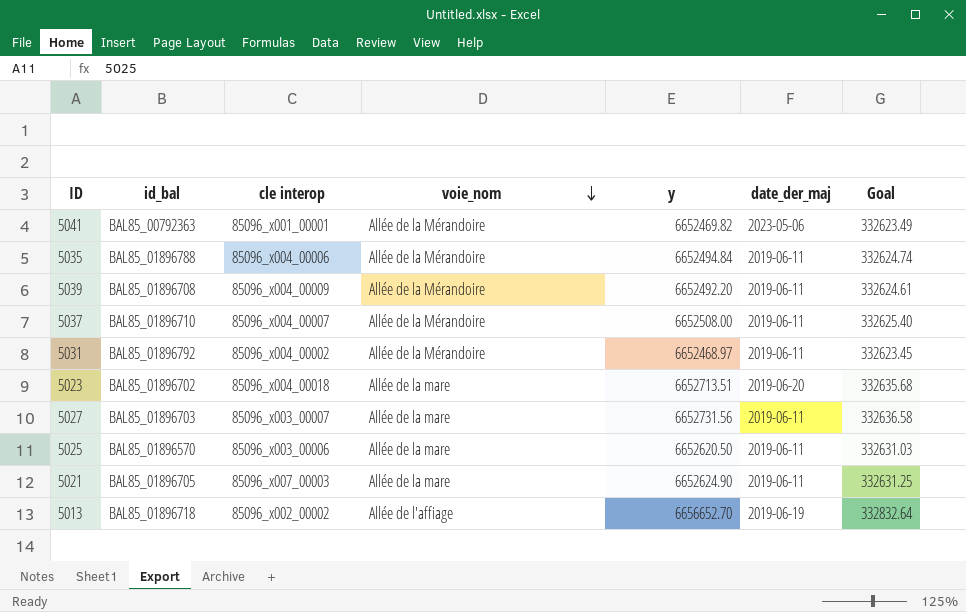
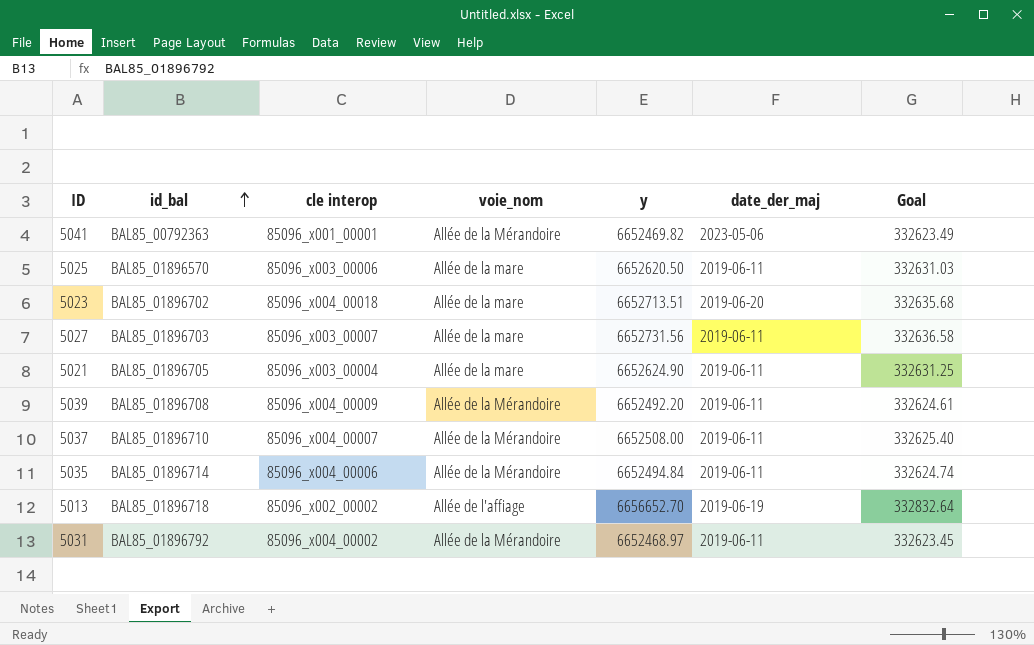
row order: voie_nom descending -> id_bal ascending
5021 | cle interop: 85096_x007_00003 -> 85096_x003_00004
5035 | id_bal: BAL85_01896788 -> BAL85_01896714

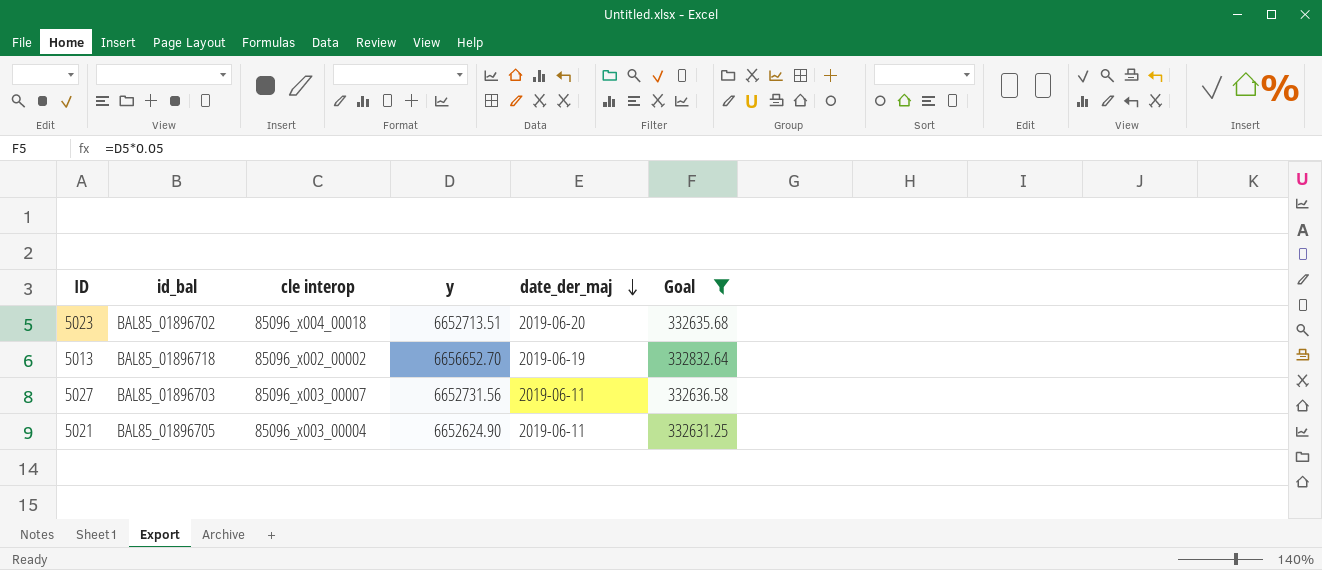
filter: none -> Goal >= 332631.25
row order: id_bal ascending -> date_der_maj descending
column voie_nom | position: 4 -> none

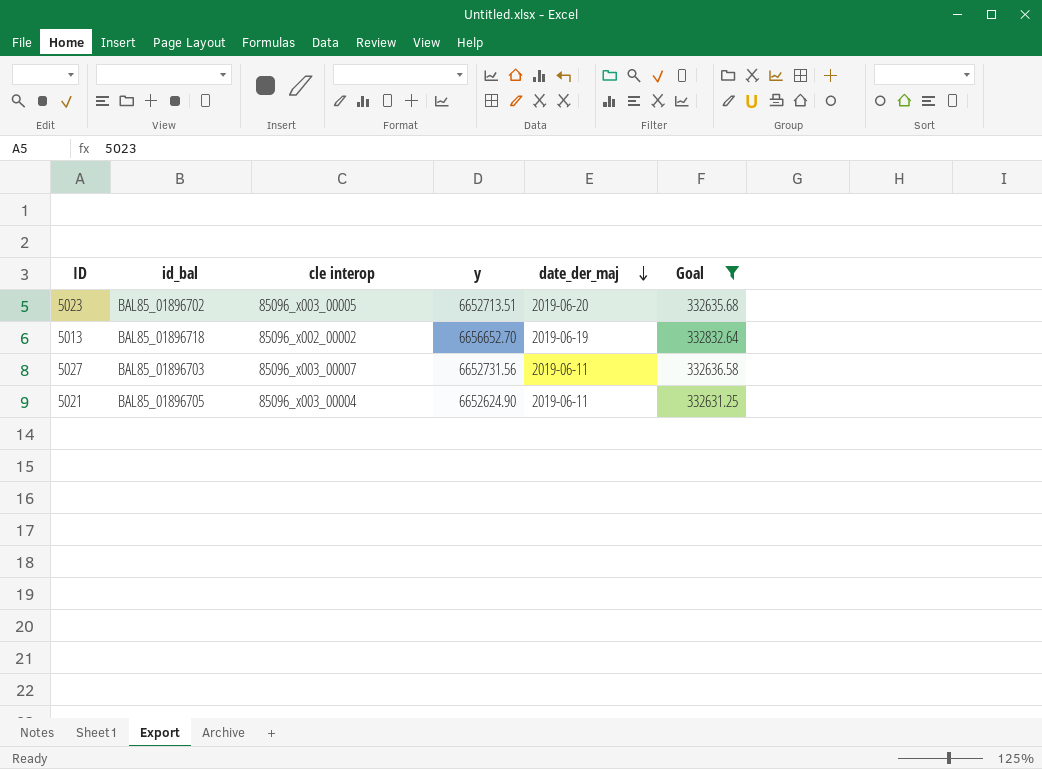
5023 | cle interop: 85096_x004_00018 -> 85096_x003_00005

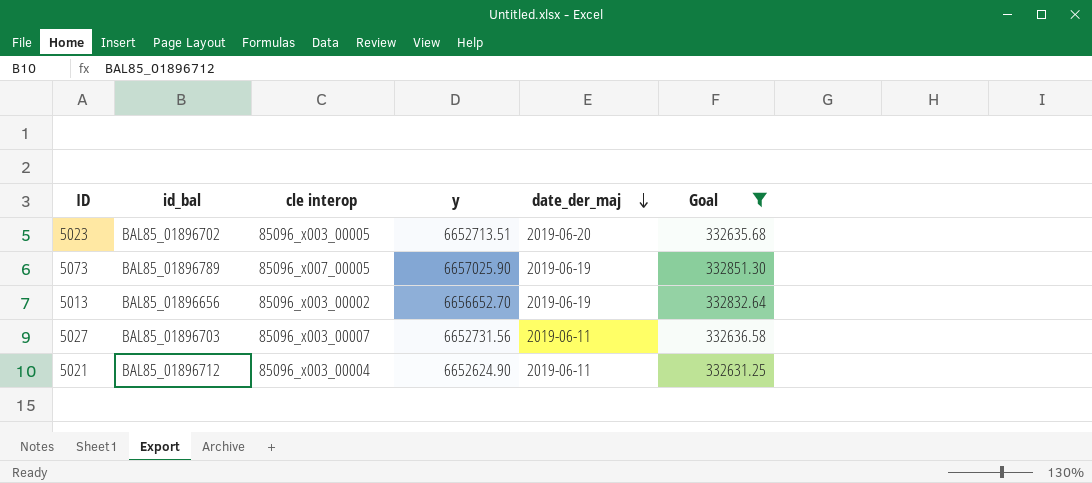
row 5073: none -> BAL85_01896789 | 85096_x007_00005 | 6657025.90 | 2019-06-19 | 332851.30
5013 | id_bal: BAL85_01896718 -> BAL85_01896656
5013 | cle interop: 85096_x002_00002 -> 85096_x003_00002
5021 | id_bal: BAL85_01896705 -> BAL85_01896712

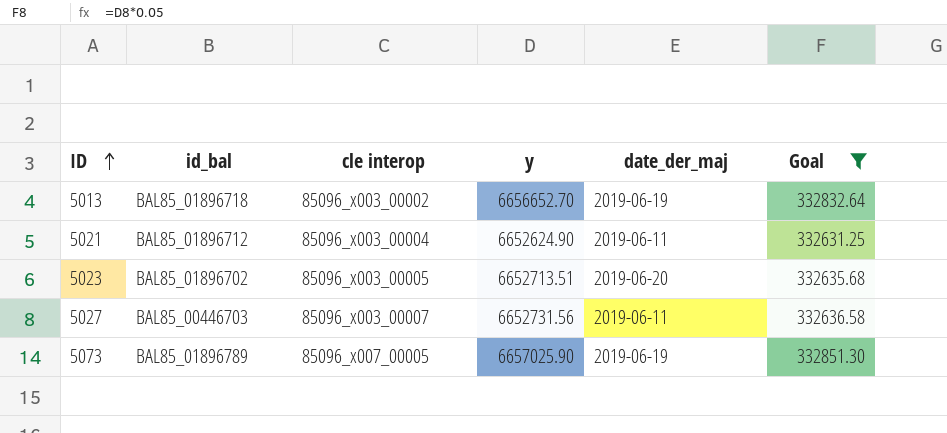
row order: date_der_maj descending -> ID ascending
5013 | id_bal: BAL85_01896656 -> BAL85_01896718
5027 | id_bal: BAL85_01896703 -> BAL85_00446703

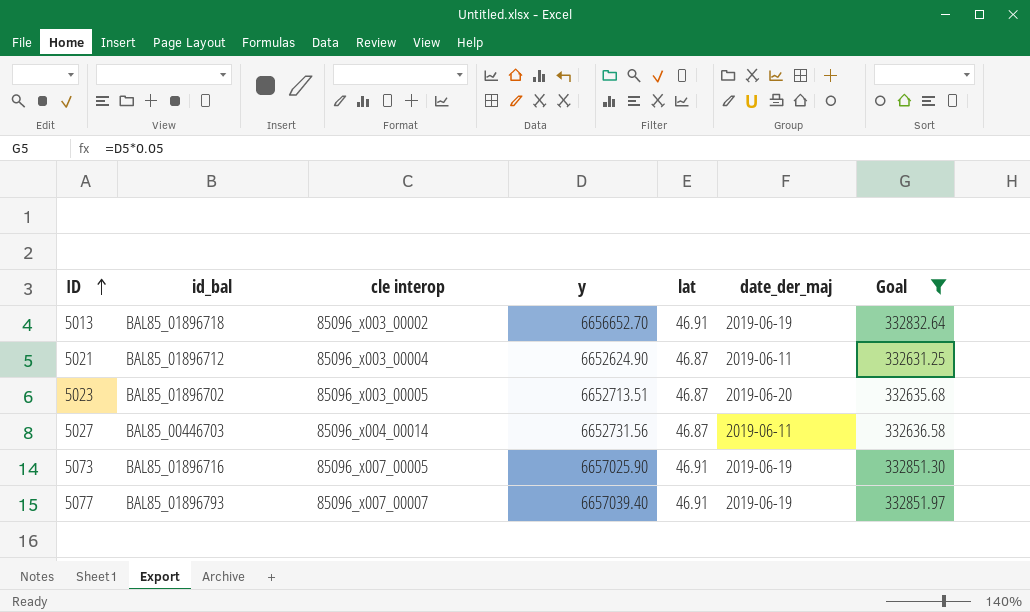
column lat | position: none -> 5
5027 | cle interop: 85096_x003_00007 -> 85096_x004_00014
5073 | id_bal: BAL85_01896789 -> BAL85_01896716
row 5077: none -> BAL85_01896793 | 85096_x007_00007 | 6657039.40 | 46.91 | 2019-06-19 | 332851.97

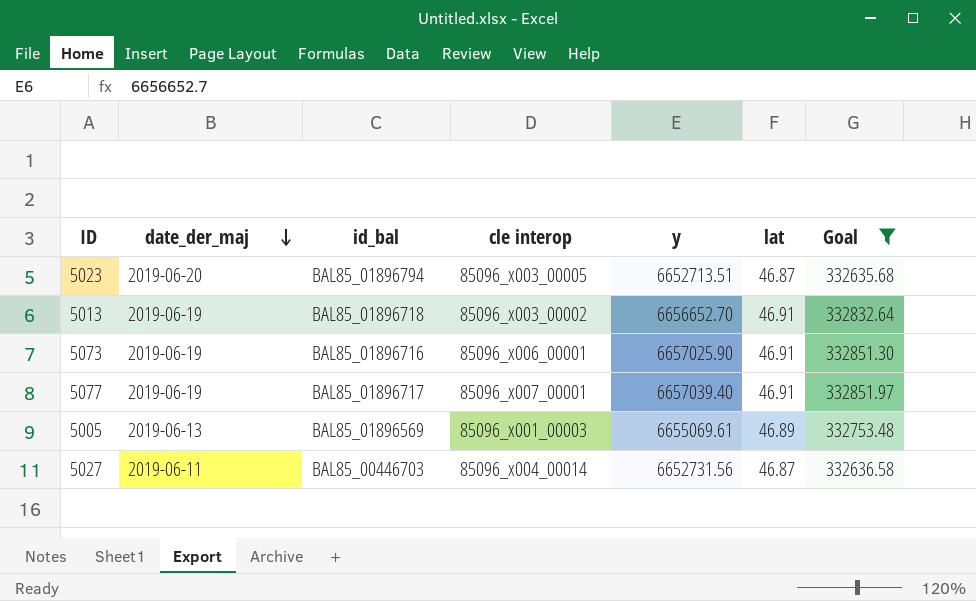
row order: ID ascending -> date_der_maj descending
column date_der_maj | position: 6 -> 2
row 5021: BAL85_01896712 | 85096_x003_00004 | 6652624.90 | 46.87 | 2019-06-11 | 332631.25 -> none
5023 | id_bal: BAL85_01896702 -> BAL85_01896794
5073 | cle interop: 85096_x007_00005 -> 85096_x006_00001
5077 | id_bal: BAL85_01896793 -> BAL85_01896717
5077 | cle interop: 85096_x007_00007 -> 85096_x007_00001
row 5005: none -> 2019-06-13 | BAL85_01896569 | 85096_x001_00003 | 6655069.61 | 46.89 | 332753.48

